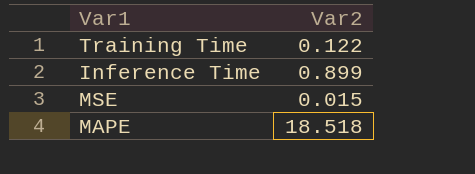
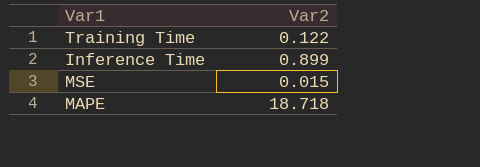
MAPE | Var2: 18.518 -> 18.718

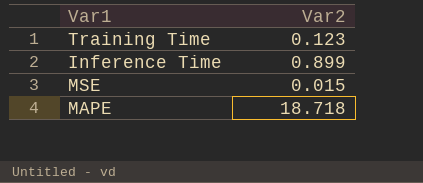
Training Time | Var2: 0.122 -> 0.123

